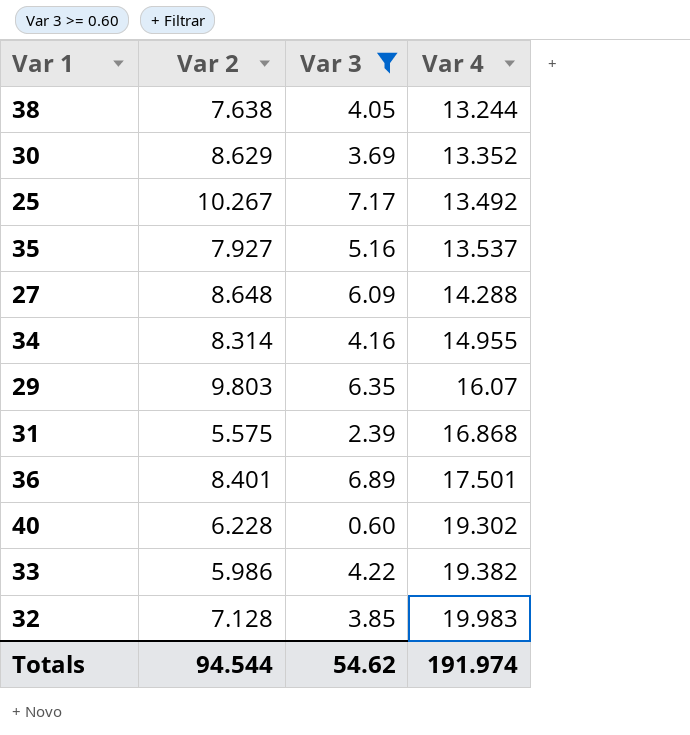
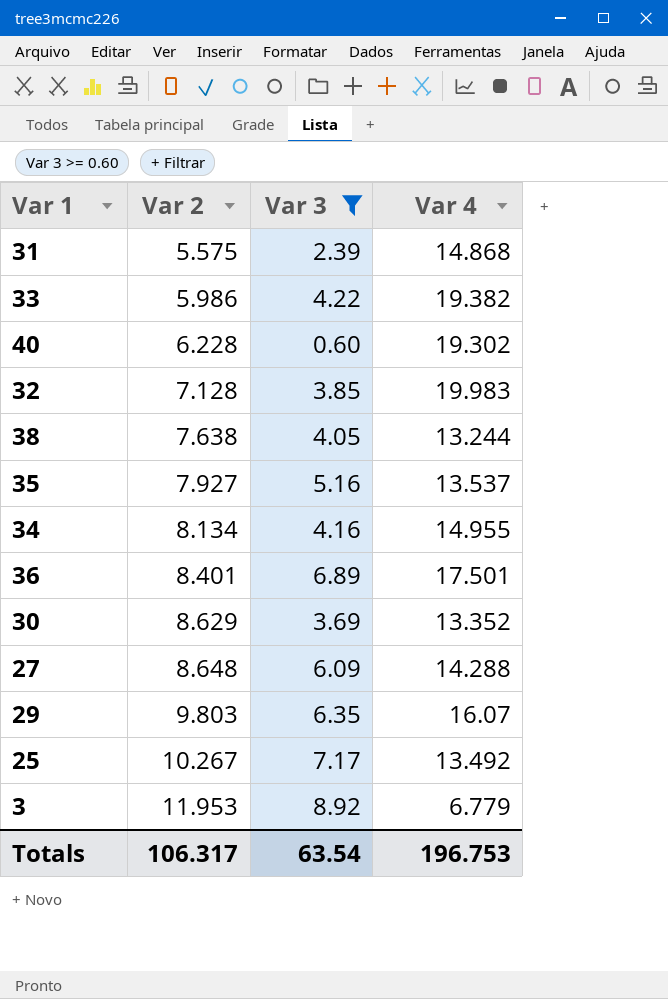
row order: Var 4 ascending -> Var 2 ascending
31 | Var 4: 16.868 -> 14.868
34 | Var 2: 8.314 -> 8.134
row 3: none -> 11.953 | 8.92 | 6.779
Totals | Var 2: 94.544 -> 106.317
Totals | Var 3: 54.62 -> 63.54
Totals | Var 4: 191.974 -> 196.753

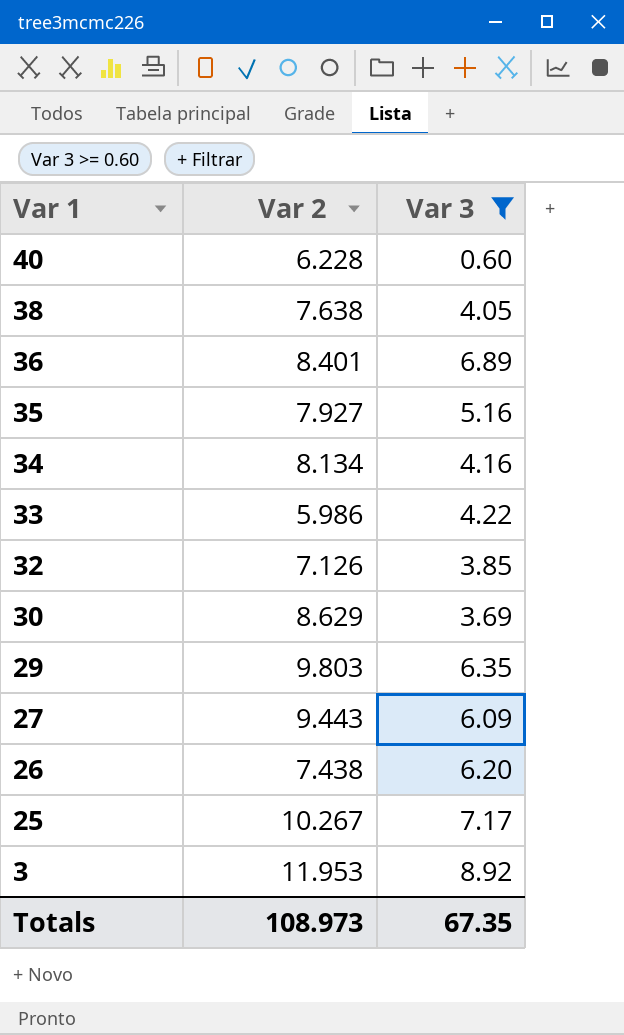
row order: Var 2 ascending -> Var 1 descending
column Var 4 | position: 4 -> none
row 31: 5.575 | 2.39 | 14.868 -> none
32 | Var 2: 7.128 -> 7.126
27 | Var 2: 8.648 -> 9.443
row 26: none -> 7.438 | 6.20
Totals | Var 2: 106.317 -> 108.973
Totals | Var 3: 63.54 -> 67.35

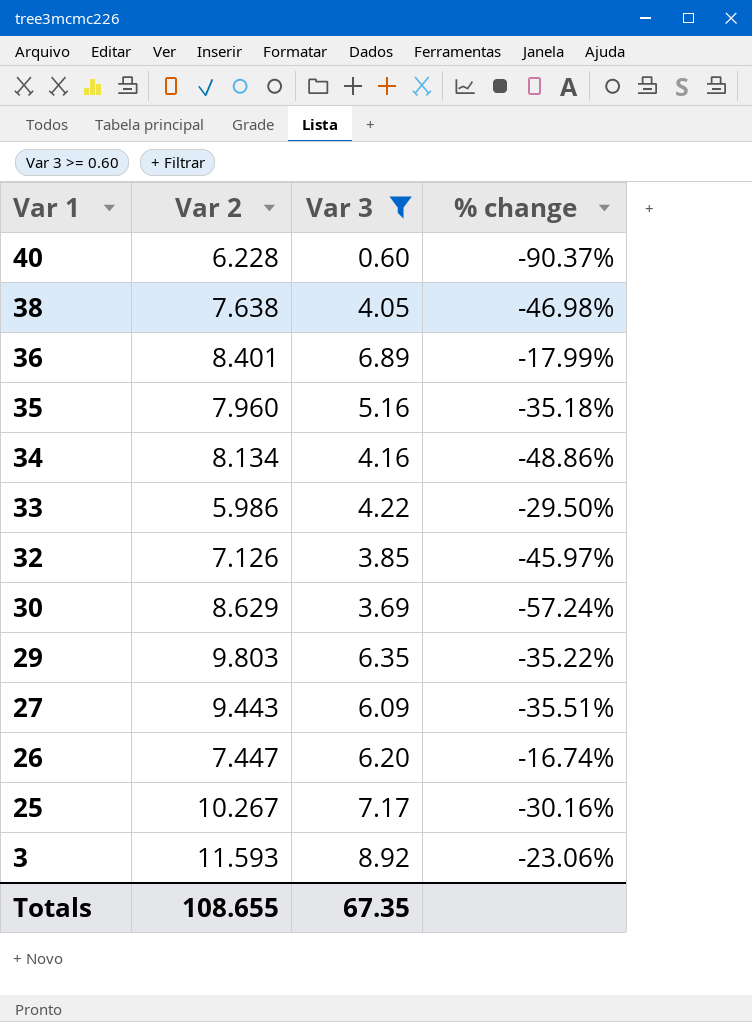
column % change | formula: none -> ([Var 3] - [Var 2]) / [Var 2]
35 | Var 2: 7.927 -> 7.960
26 | Var 2: 7.438 -> 7.447
3 | Var 2: 11.953 -> 11.593
Totals | Var 2: 108.973 -> 108.655

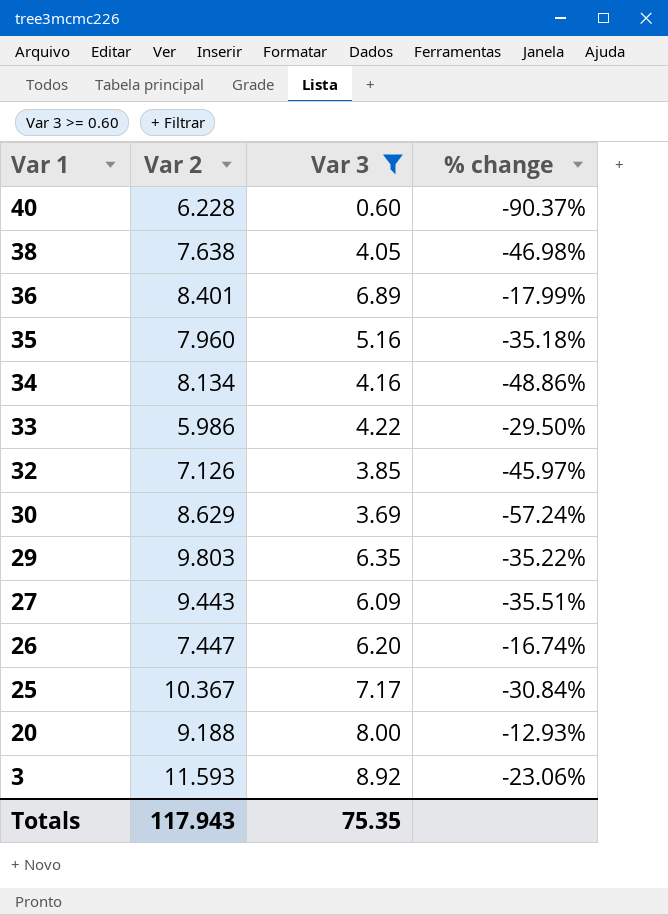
25 | Var 2: 10.267 -> 10.367
25 | % change: -30.16% -> -30.84%
row 20: none -> 9.188 | 8.00 | -12.93%
Totals | Var 2: 108.655 -> 117.943
Totals | Var 3: 67.35 -> 75.35

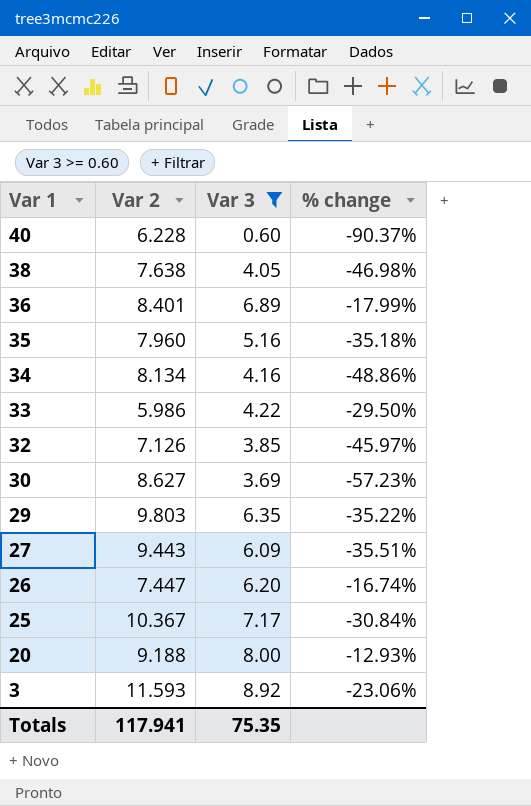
30 | Var 2: 8.629 -> 8.627
30 | % change: -57.24% -> -57.23%
Totals | Var 2: 117.943 -> 117.941

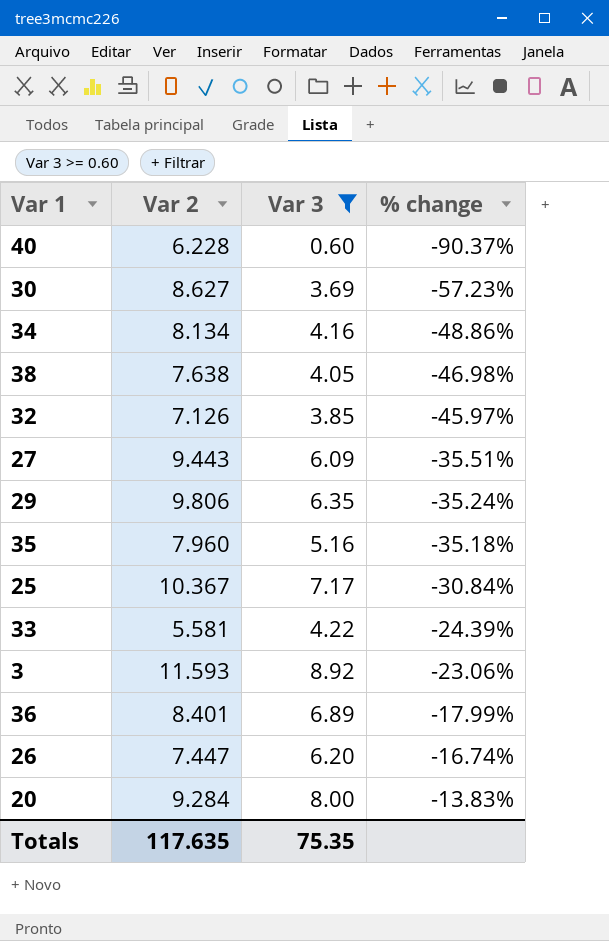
row order: Var 1 descending -> % change ascending
29 | Var 2: 9.803 -> 9.806
29 | % change: -35.22% -> -35.24%
33 | Var 2: 5.986 -> 5.581
33 | % change: -29.50% -> -24.39%
20 | Var 2: 9.188 -> 9.284
20 | % change: -12.93% -> -13.83%
Totals | Var 2: 117.941 -> 117.635

